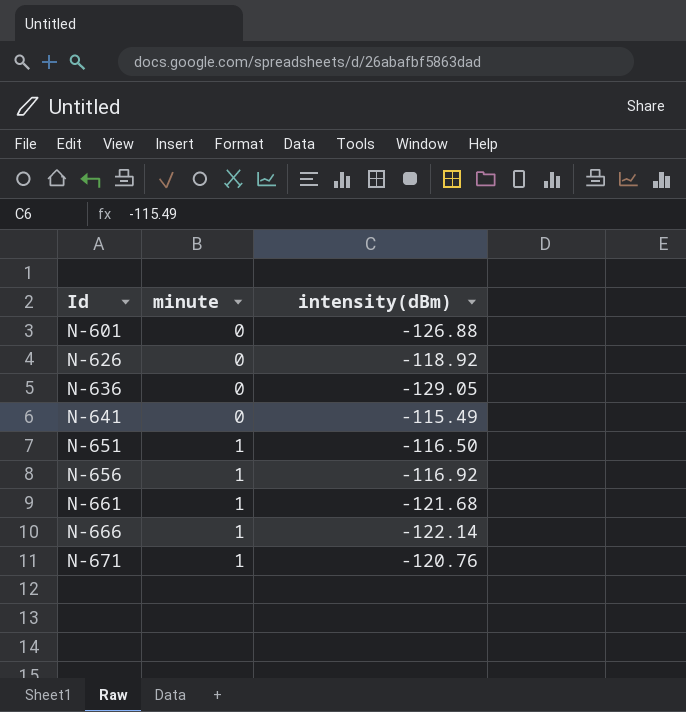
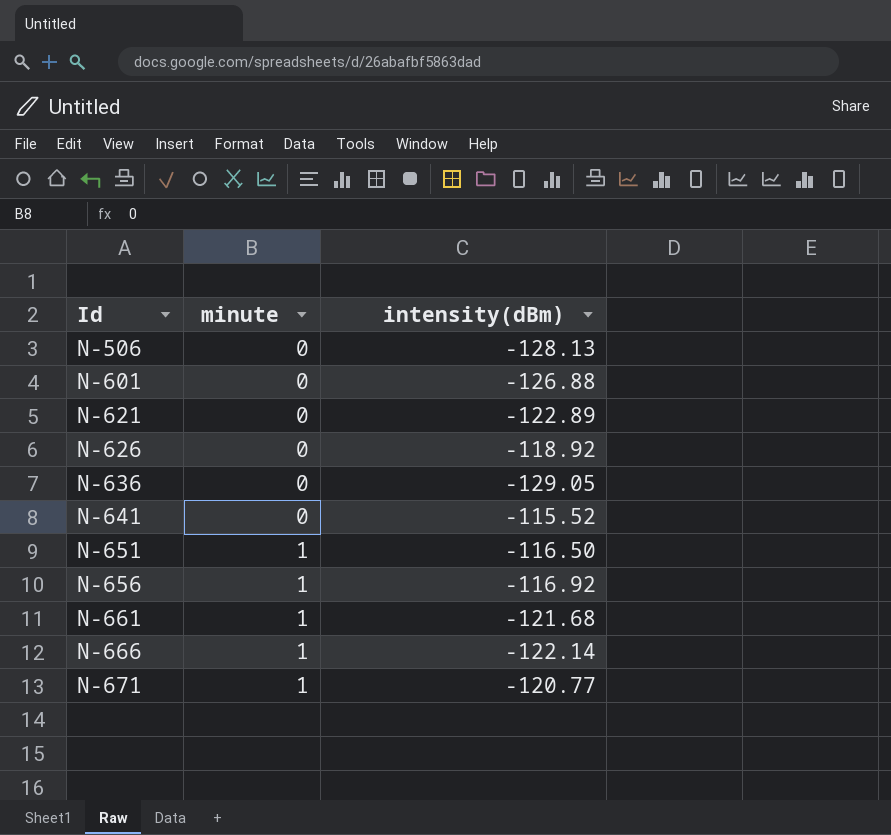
row N-506: none -> 0 | -128.13
row N-621: none -> 0 | -122.89
N-641 | intensity(dBm): -115.49 -> -115.52
N-671 | intensity(dBm): -120.76 -> -120.77

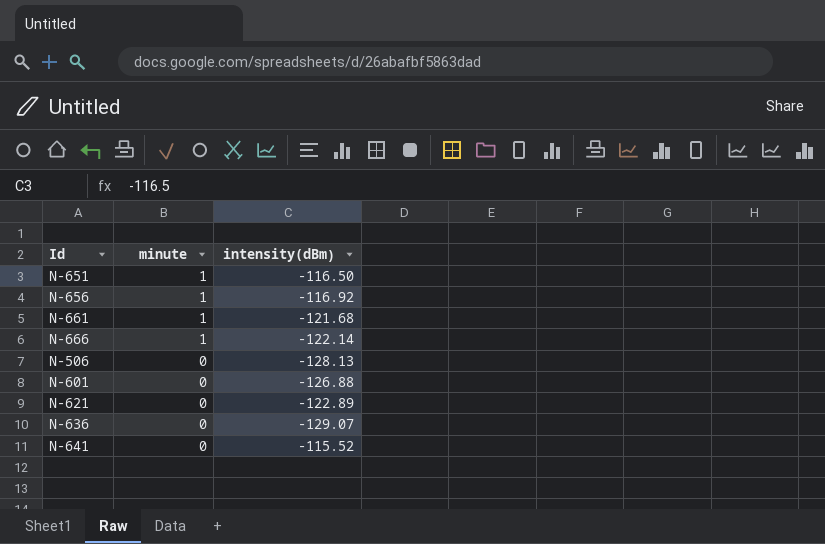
row order: Id ascending -> minute descending
row N-626: 0 | -118.92 -> none
row N-671: 1 | -120.77 -> none
N-636 | intensity(dBm): -129.05 -> -129.07

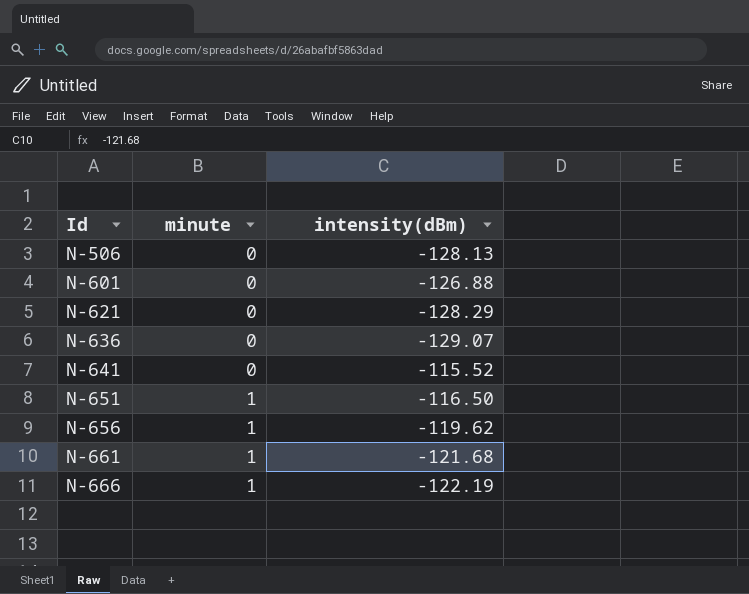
row order: minute descending -> Id ascending
N-621 | intensity(dBm): -122.89 -> -128.29
N-656 | intensity(dBm): -116.92 -> -119.62
N-666 | intensity(dBm): -122.14 -> -122.19

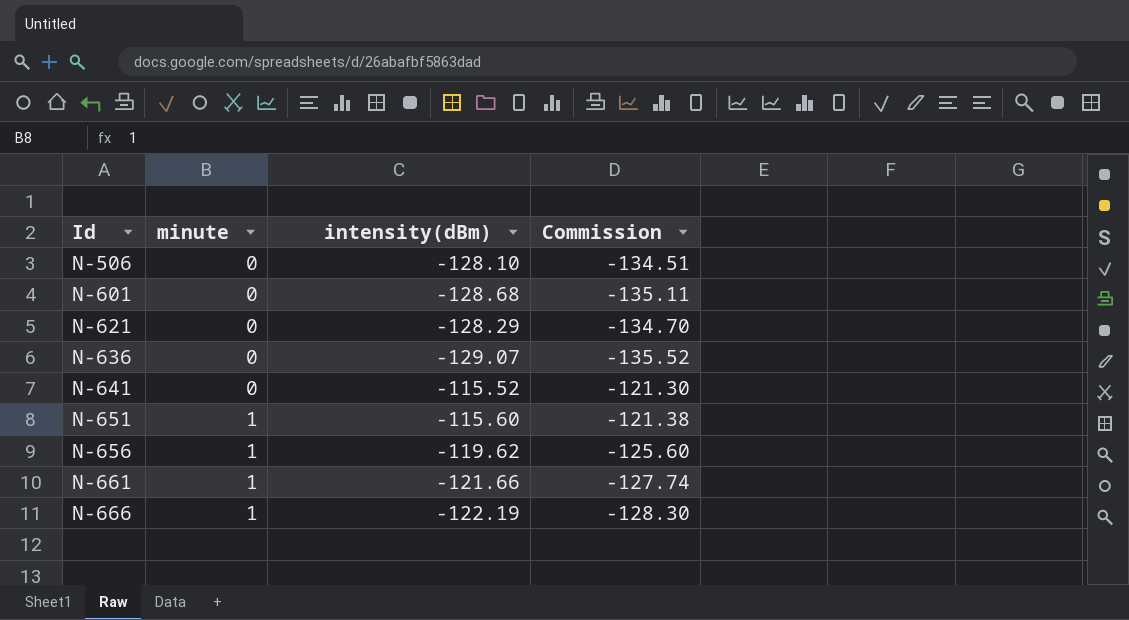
column Commission | formula: none -> [intensity(dBm)] * 1.05
N-506 | intensity(dBm): -128.13 -> -128.10
N-601 | intensity(dBm): -126.88 -> -128.68
N-651 | intensity(dBm): -116.50 -> -115.60
N-661 | intensity(dBm): -121.68 -> -121.66

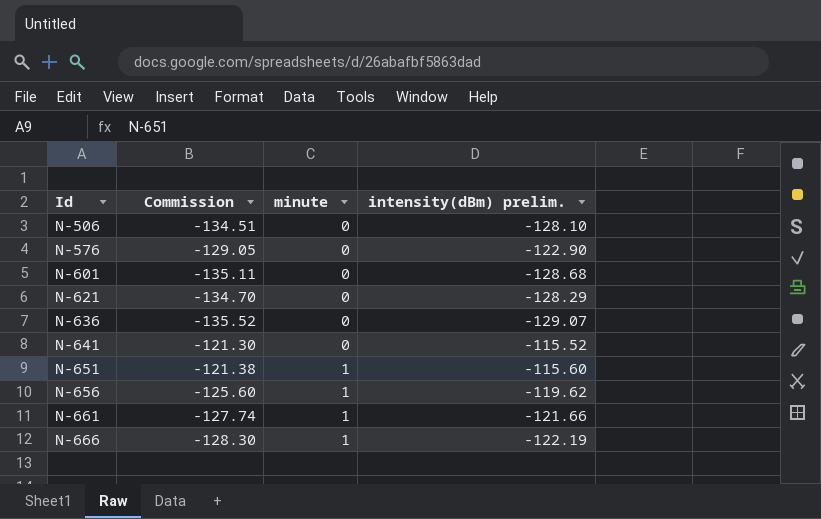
column Commission | position: 4 -> 2
column name: intensity(dBm) -> intensity(dBm) prelim.
row N-576: none -> -129.05 | 0 | -122.90

